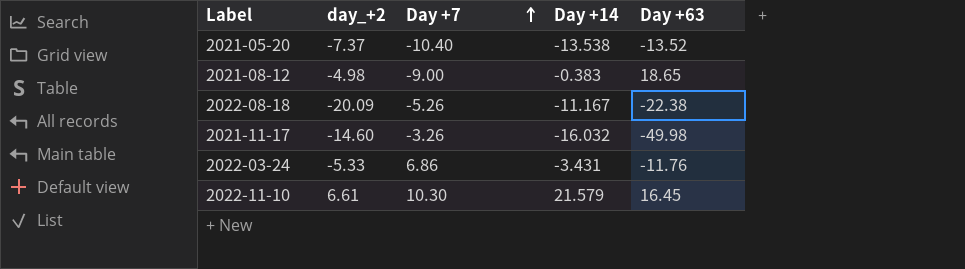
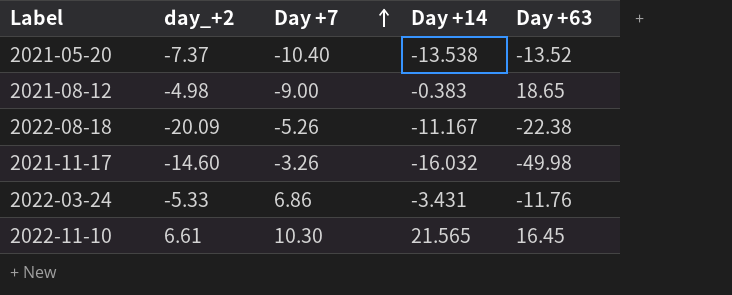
2022-11-10 | Day +14: 21.579 -> 21.565

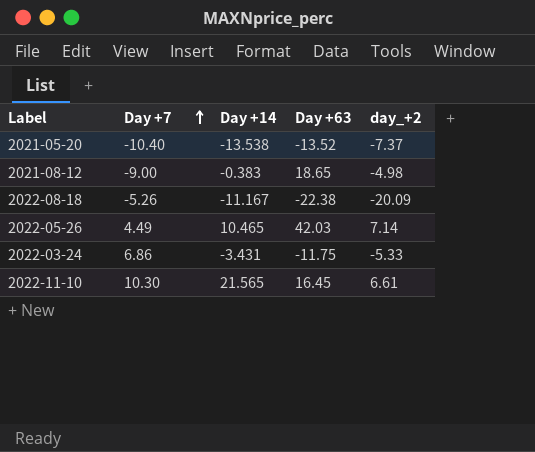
column day_+2 | position: 2 -> 5
row 2021-11-17: -14.60 | -3.26 | -16.032 | -49.98 -> none
row 2022-05-26: none -> 4.49 | 10.465 | 42.03 | 7.14
2022-03-24 | Day +63: -11.76 -> -11.75

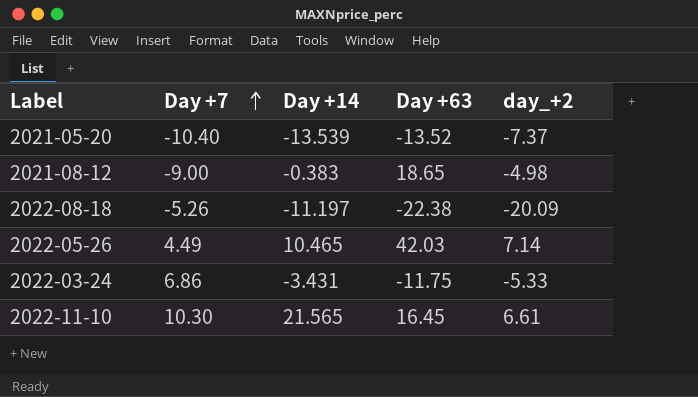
2021-05-20 | Day +14: -13.538 -> -13.539
2022-08-18 | Day +14: -11.167 -> -11.197

